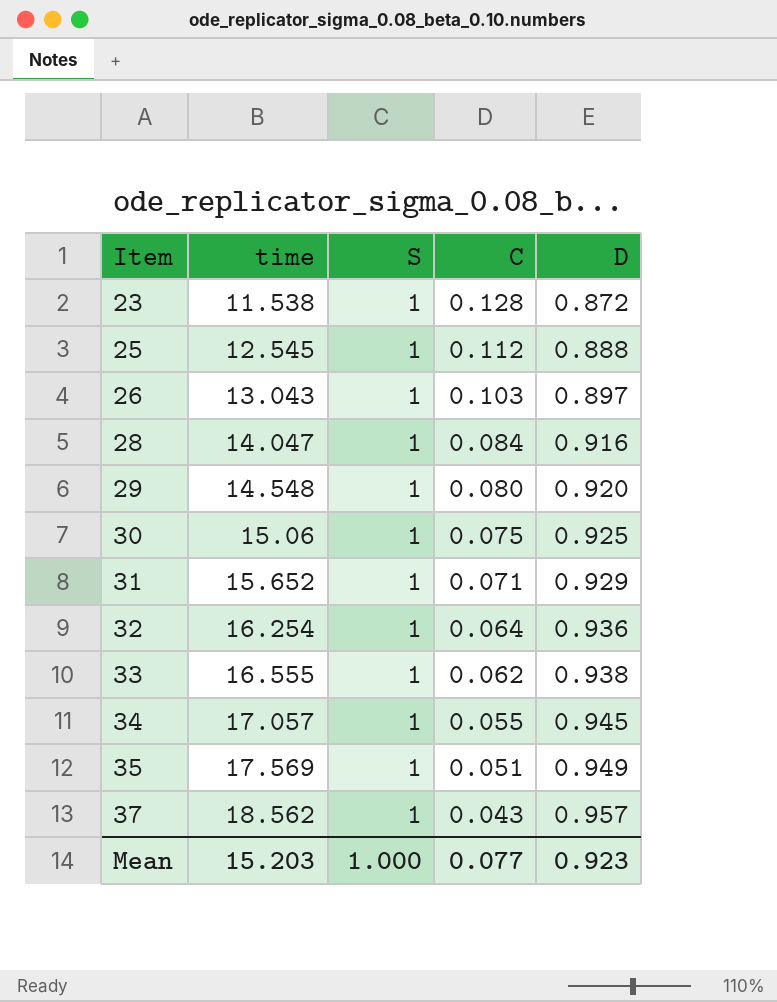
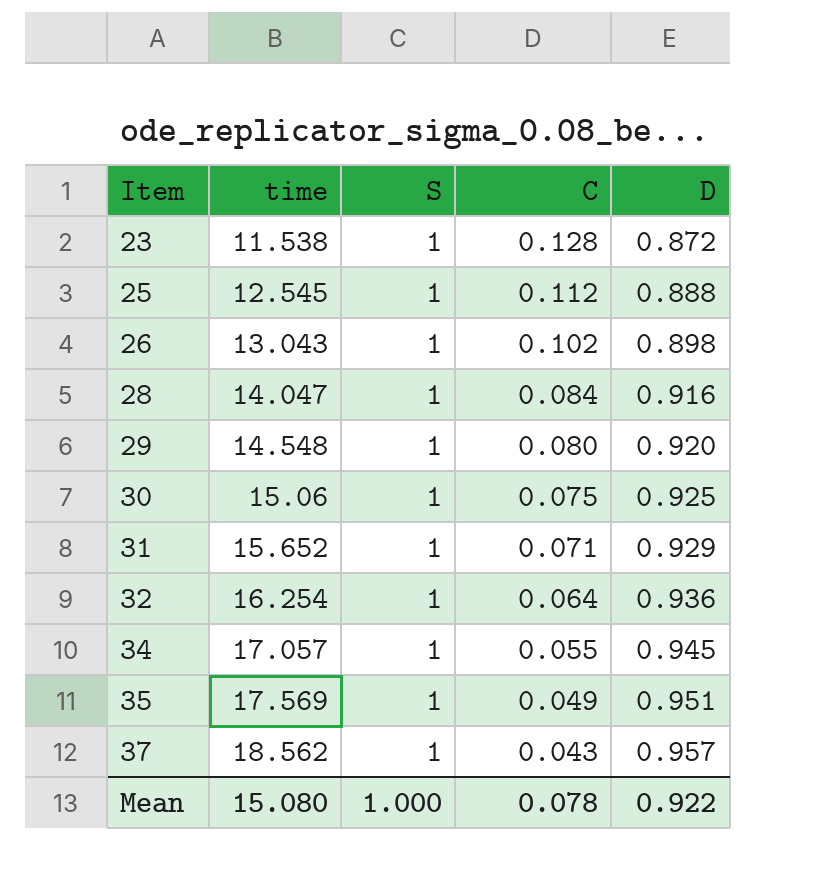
row 33: 16.555 | 1 | 0.062 | 0.938 -> none
26 | C: 0.103 -> 0.102
26 | D: 0.897 -> 0.898
35 | C: 0.051 -> 0.049
35 | D: 0.949 -> 0.951
Mean | time: 15.203 -> 15.080
Mean | C: 0.077 -> 0.078
Mean | D: 0.923 -> 0.922

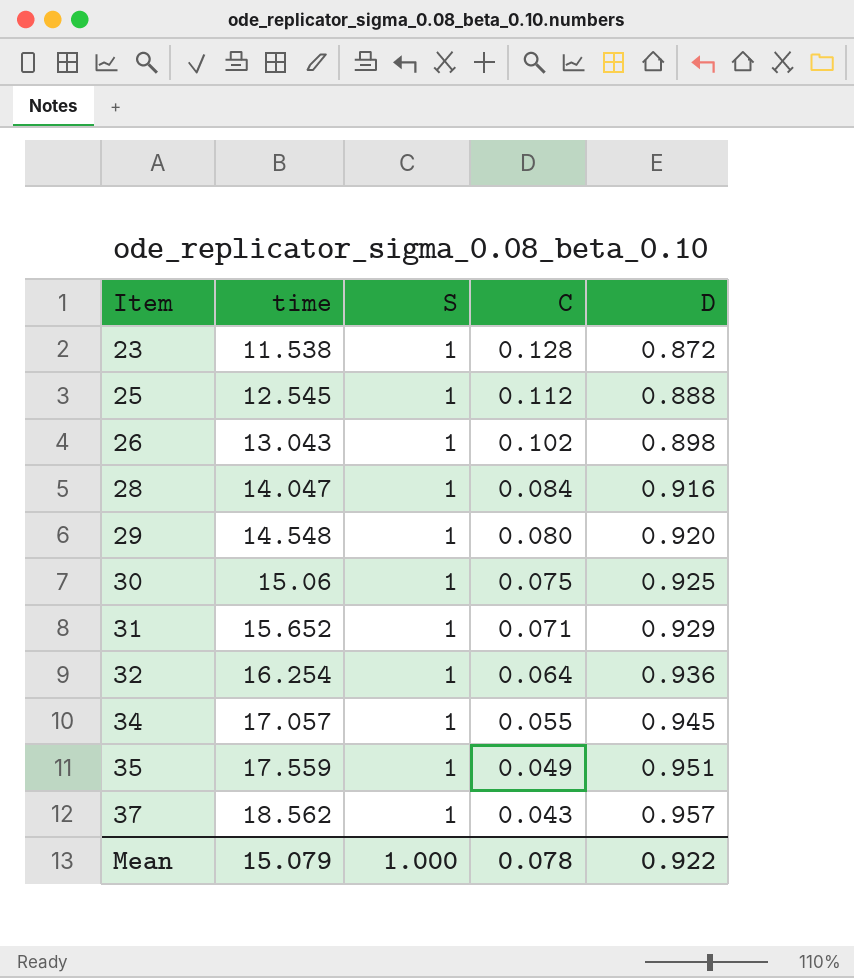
35 | time: 17.569 -> 17.559
Mean | time: 15.080 -> 15.079

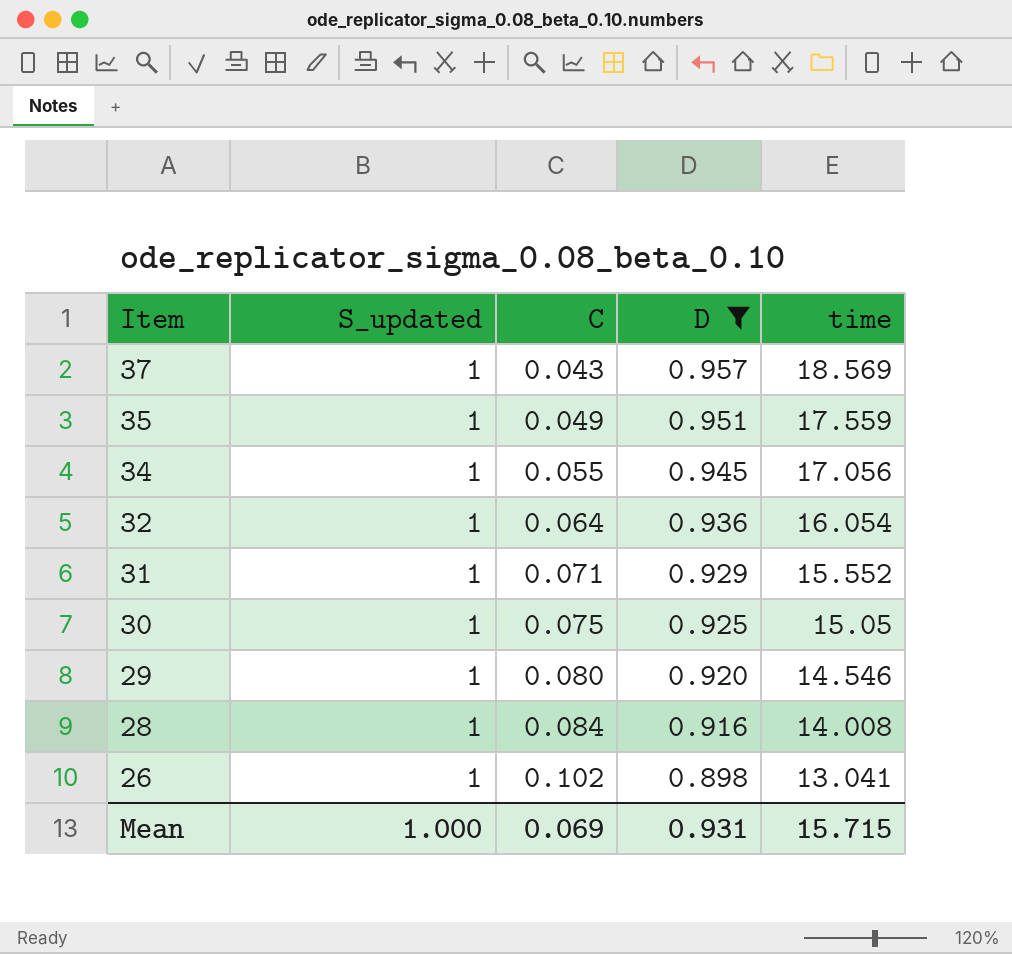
filter: none -> D >= 0.898
row order: Item ascending -> Item descending
column name: S -> S_updated
column time | position: 2 -> 5
37 | time: 18.562 -> 18.569
34 | time: 17.057 -> 17.056
32 | time: 16.254 -> 16.054
31 | time: 15.652 -> 15.552
30 | time: 15.06 -> 15.05
29 | time: 14.548 -> 14.546
28 | time: 14.047 -> 14.008
26 | time: 13.043 -> 13.041
Mean | C: 0.078 -> 0.069
Mean | D: 0.922 -> 0.931
Mean | time: 15.079 -> 15.715

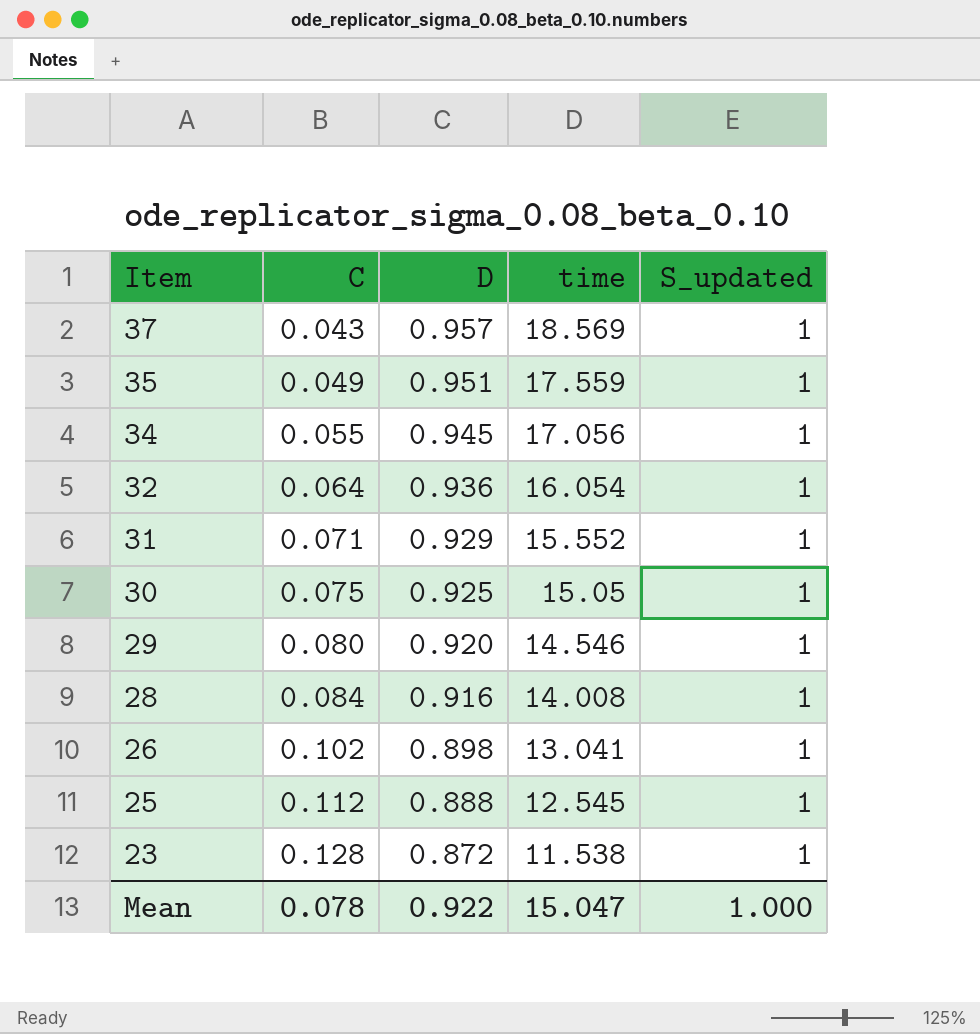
filter: D >= 0.898 -> none
column S_updated | position: 2 -> 5
Mean | C: 0.069 -> 0.078
Mean | D: 0.931 -> 0.922
Mean | time: 15.715 -> 15.047

